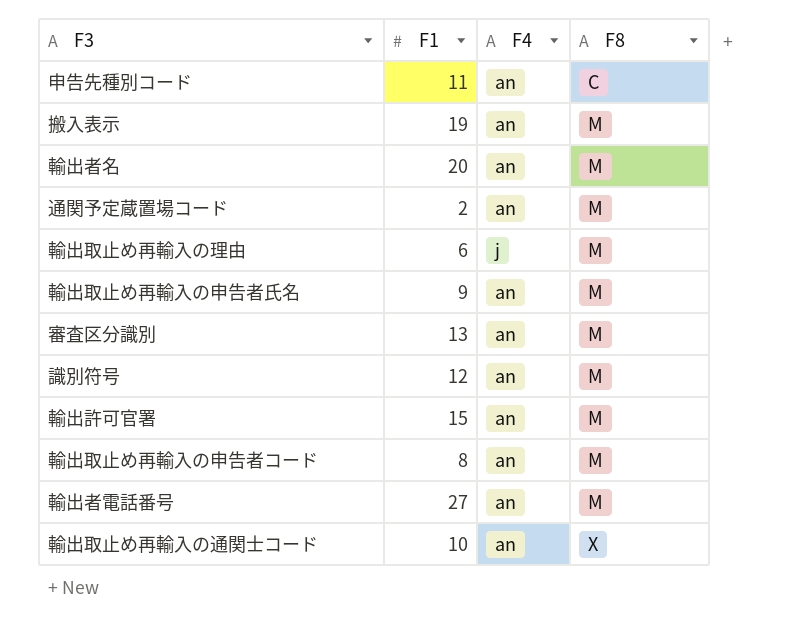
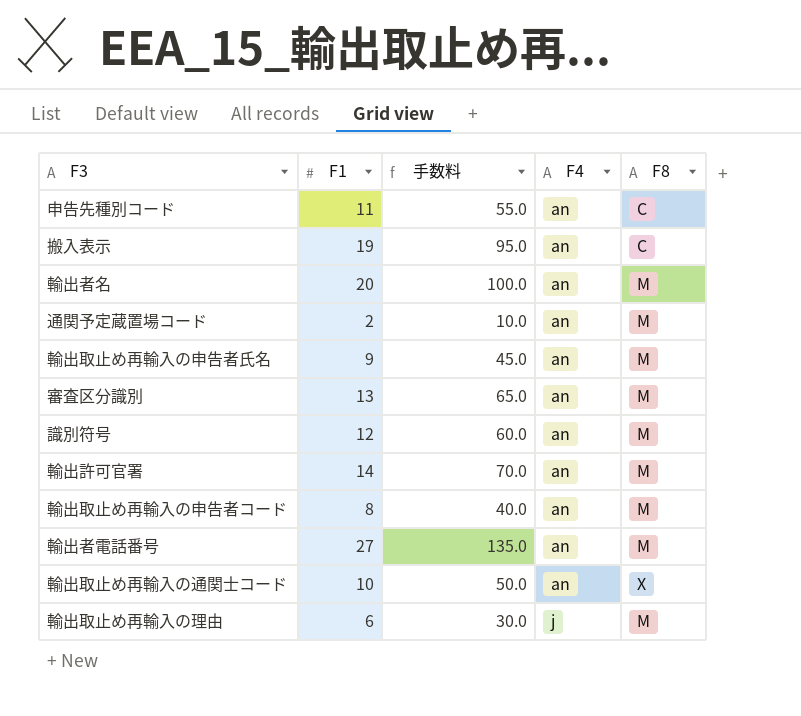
row order: F8 ascending -> F4 ascending
column 手数料 | formula: none -> [F1] * 5
搬入表示 | F8: M -> C
輸出許可官署 | F1: 15 -> 14

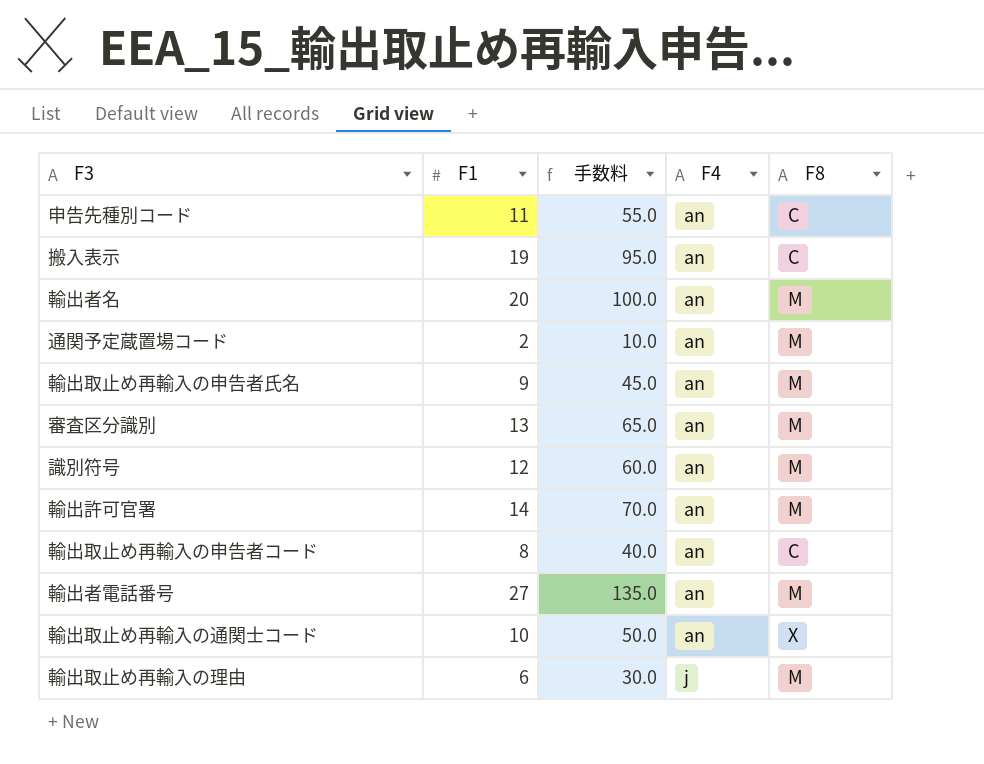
輸出取止め再輸入の申告者コード | F8: M -> C

